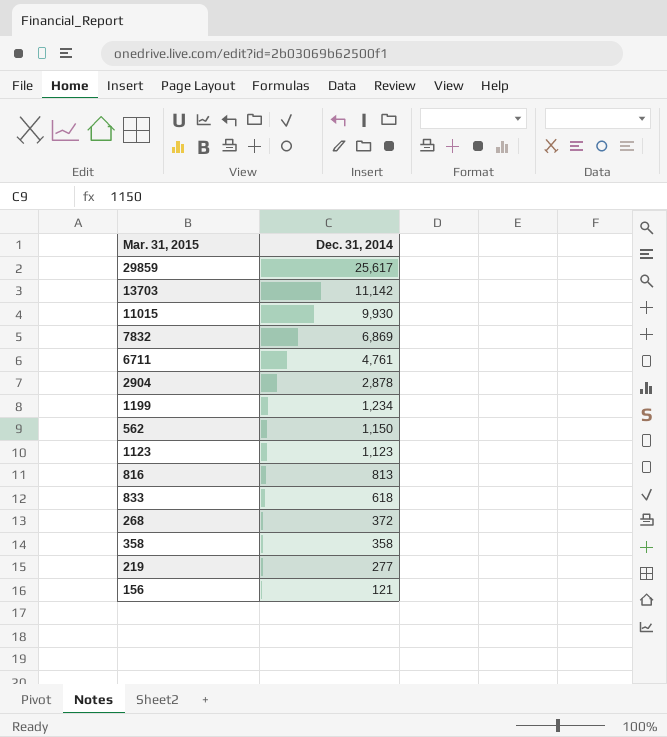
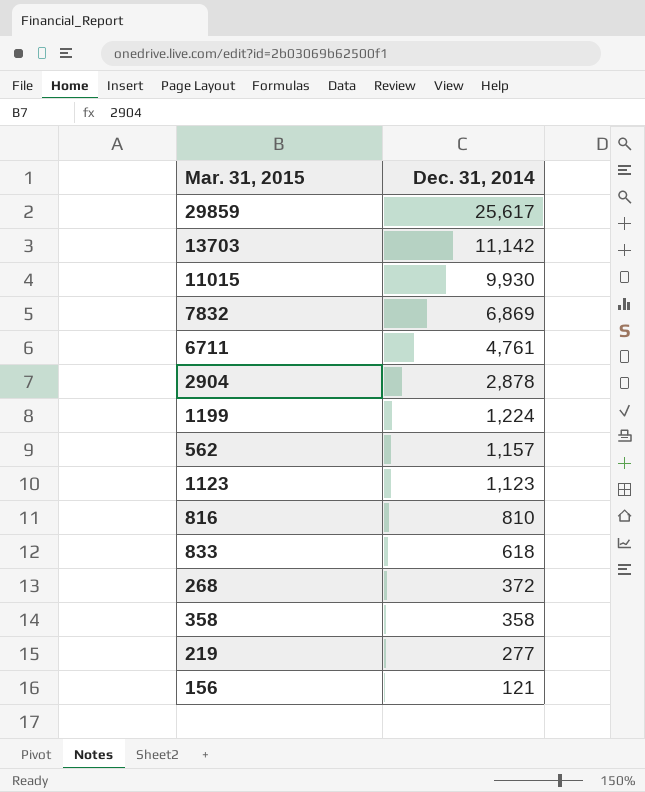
1199 | Dec. 31, 2014: 1,234 -> 1,224
562 | Dec. 31, 2014: 1,150 -> 1,157
816 | Dec. 31, 2014: 813 -> 810

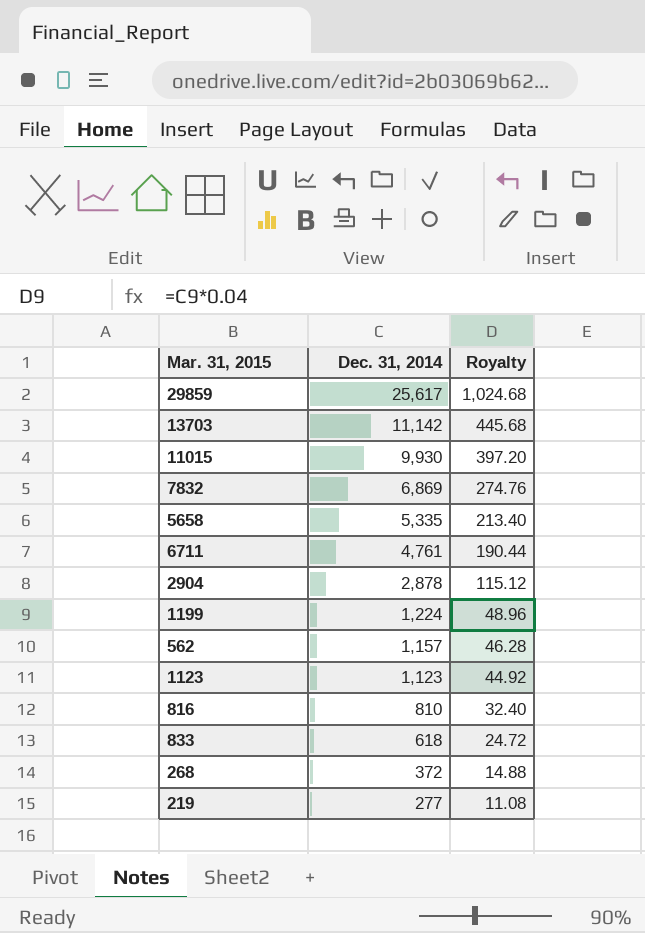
column Royalty | formula: none -> [Dec. 31, 2014] * 0.04
row 358: 358 -> none
row 156: 121 -> none
row 5658: none -> 5,335 | 213.40

